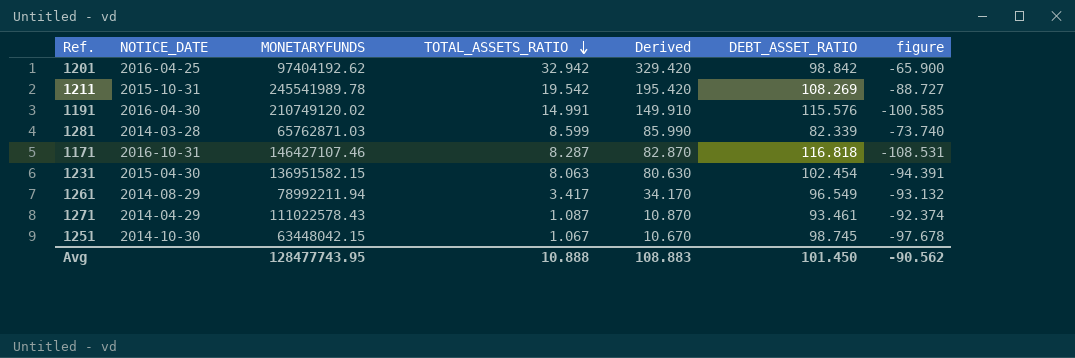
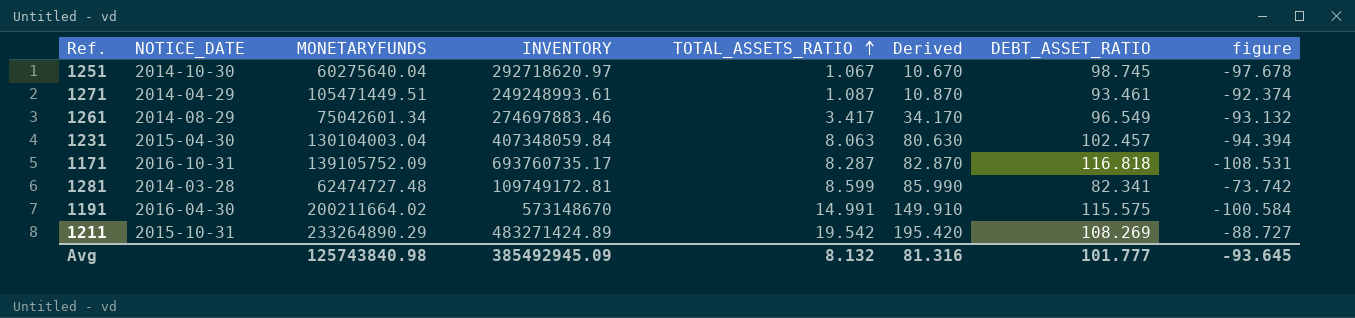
row order: TOTAL_ASSETS_RATIO descending -> TOTAL_ASSETS_RATIO ascending
column INVENTORY | position: none -> 4
row 1201: 2016-04-25 | 97404192.62 | 32.942 | 329.420 | 98.842 | -65.900 -> none
1251 | MONETARYFUNDS: 63448042.15 -> 60275640.04
1271 | MONETARYFUNDS: 111022578.43 -> 105471449.51
1261 | MONETARYFUNDS: 78992211.94 -> 75042601.34
1231 | MONETARYFUNDS: 136951582.15 -> 130104003.04
1231 | DEBT_ASSET_RATIO: 102.454 -> 102.457
1231 | figure: -94.391 -> -94.394
1171 | MONETARYFUNDS: 146427107.46 -> 139105752.09
1281 | MONETARYFUNDS: 65762871.03 -> 62474727.48
1281 | DEBT_ASSET_RATIO: 82.339 -> 82.341
1281 | figure: -73.740 -> -73.742
1191 | MONETARYFUNDS: 210749120.02 -> 200211664.02
1191 | DEBT_ASSET_RATIO: 115.576 -> 115.575
1191 | figure: -100.585 -> -100.584
1211 | MONETARYFUNDS: 245541989.78 -> 233264890.29
Avg | MONETARYFUNDS: 128477743.95 -> 125743840.98
Avg | TOTAL_ASSETS_RATIO: 10.888 -> 8.132
Avg | Derived: 108.883 -> 81.316
Avg | DEBT_ASSET_RATIO: 101.450 -> 101.777
Avg | figure: -90.562 -> -93.645

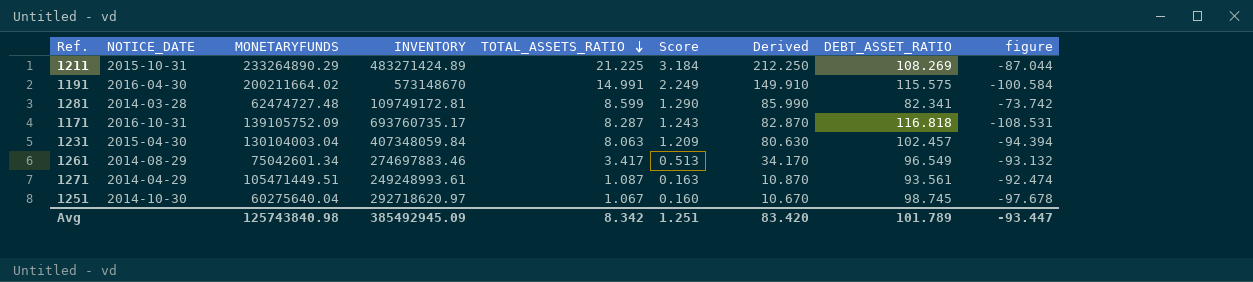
row order: TOTAL_ASSETS_RATIO ascending -> TOTAL_ASSETS_RATIO descending
column Score | formula: none -> [TOTAL_ASSETS_RATIO] * 0.15
1211 | TOTAL_ASSETS_RATIO: 19.542 -> 21.225
1211 | Derived: 195.420 -> 212.250
1211 | figure: -88.727 -> -87.044
1271 | DEBT_ASSET_RATIO: 93.461 -> 93.561
1271 | figure: -92.374 -> -92.474
Avg | TOTAL_ASSETS_RATIO: 8.132 -> 8.342
Avg | Derived: 81.316 -> 83.420
Avg | DEBT_ASSET_RATIO: 101.777 -> 101.789
Avg | figure: -93.645 -> -93.447

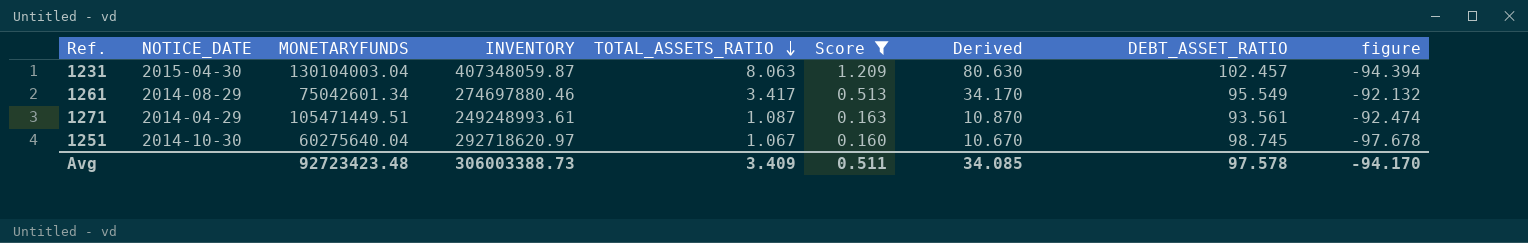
filter: none -> Score <= 1.209
1231 | INVENTORY: 407348059.84 -> 407348059.87
1261 | INVENTORY: 274697883.46 -> 274697880.46
1261 | DEBT_ASSET_RATIO: 96.549 -> 95.549
1261 | figure: -93.132 -> -92.132
Avg | MONETARYFUNDS: 125743840.98 -> 92723423.48
Avg | INVENTORY: 385492945.09 -> 306003388.73
Avg | TOTAL_ASSETS_RATIO: 8.342 -> 3.409
Avg | Score: 1.251 -> 0.511
Avg | Derived: 83.420 -> 34.085
Avg | DEBT_ASSET_RATIO: 101.789 -> 97.578
Avg | figure: -93.447 -> -94.170

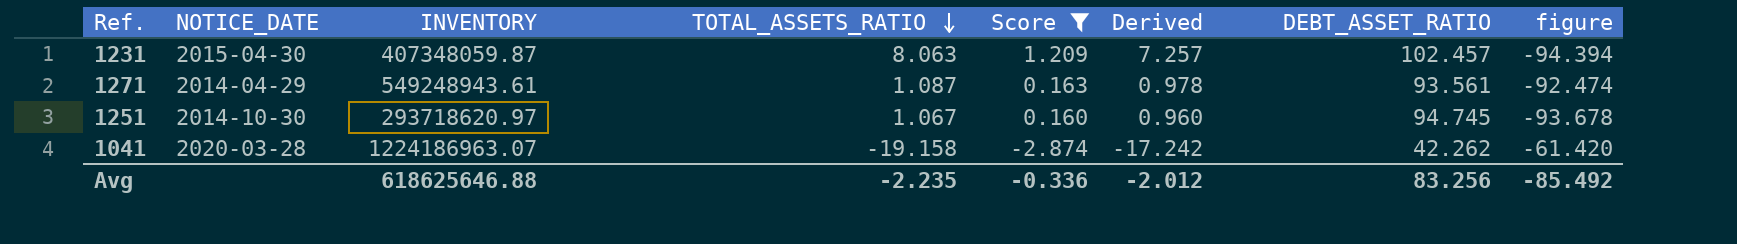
column MONETARYFUNDS | position: 3 -> none
column Derived | formula: [TOTAL_ASSETS_RATIO] * 10 -> [TOTAL_ASSETS_RATIO] * 0.9
row 1261: 2014-08-29 | 75042601.34 | 274697880.46 | 3.417 | 0.513 | 34.170 | 95.549 | -92.132 -> none
1271 | INVENTORY: 249248993.61 -> 549248943.61
1251 | INVENTORY: 292718620.97 -> 293718620.97
1251 | DEBT_ASSET_RATIO: 98.745 -> 94.745
1251 | figure: -97.678 -> -93.678
row 1041: none -> 2020-03-28 | 1224186963.07 | -19.158 | -2.874 | -17.242 | 42.262 | -61.420
Avg | INVENTORY: 306003388.73 -> 618625646.88
Avg | TOTAL_ASSETS_RATIO: 3.409 -> -2.235
Avg | Score: 0.511 -> -0.336
Avg | Derived: 34.085 -> -2.012
Avg | DEBT_ASSET_RATIO: 97.578 -> 83.256
Avg | figure: -94.170 -> -85.492

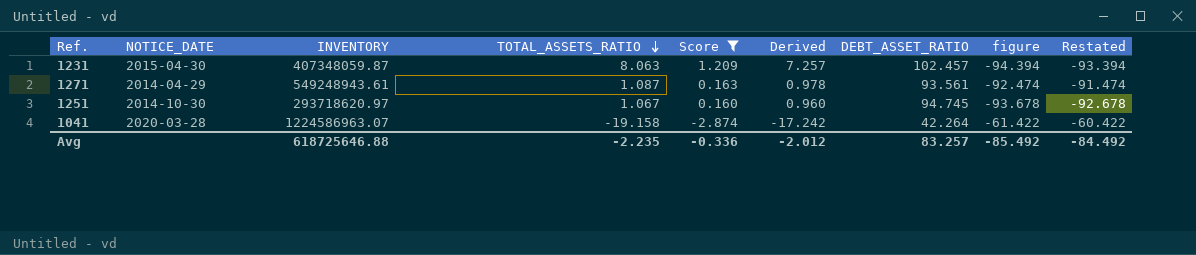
column Restated | formula: none -> [figure] + 1
1041 | INVENTORY: 1224186963.07 -> 1224586963.07
1041 | DEBT_ASSET_RATIO: 42.262 -> 42.264
1041 | figure: -61.420 -> -61.422
Avg | INVENTORY: 618625646.88 -> 618725646.88
Avg | DEBT_ASSET_RATIO: 83.256 -> 83.257

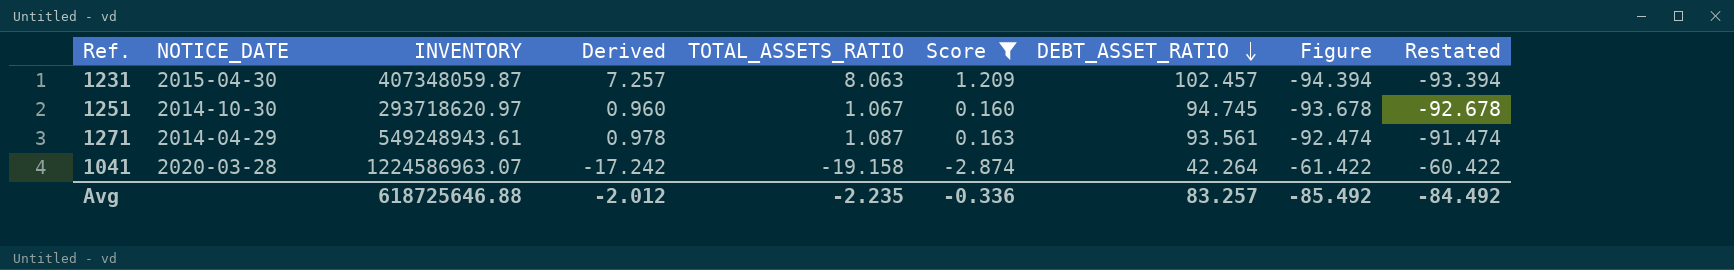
row order: TOTAL_ASSETS_RATIO descending -> DEBT_ASSET_RATIO descending
column Derived | position: 6 -> 4
column name: figure -> Figure

